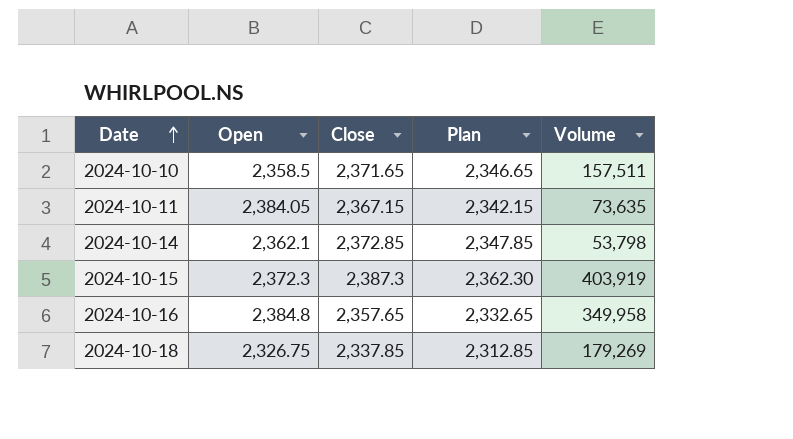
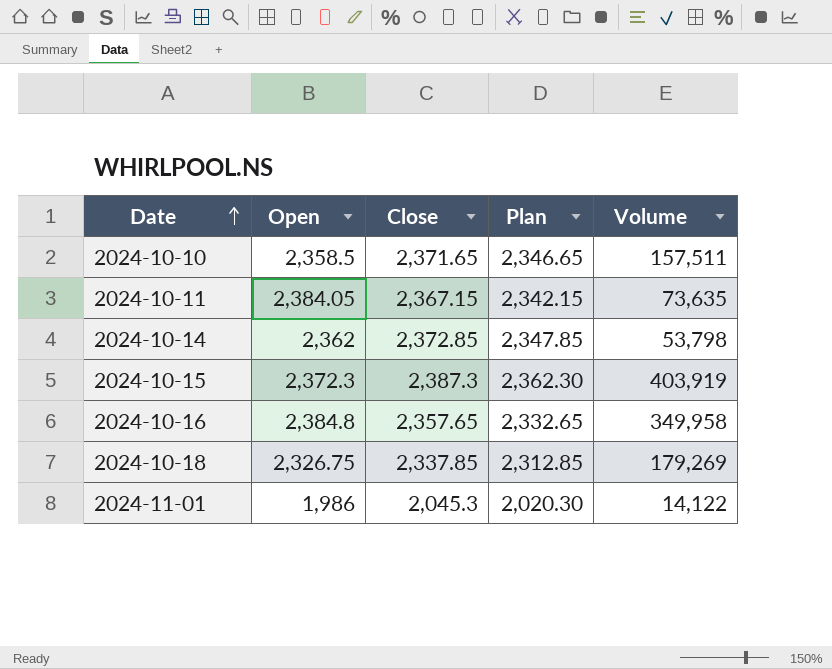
2024-10-14 | Open: 2,362.1 -> 2,362
row 2024-11-01: none -> 1,986 | 2,045.3 | 2,020.30 | 14,122

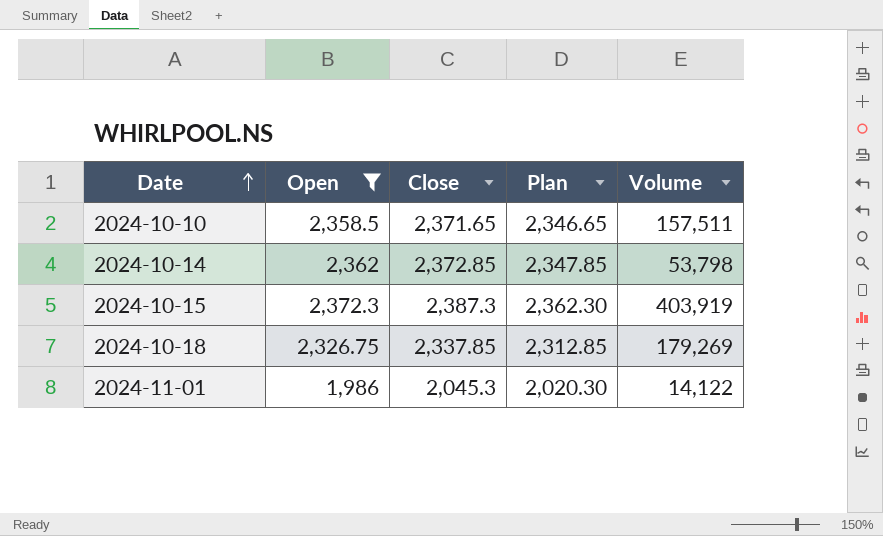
filter: none -> Open <= 2,372.3

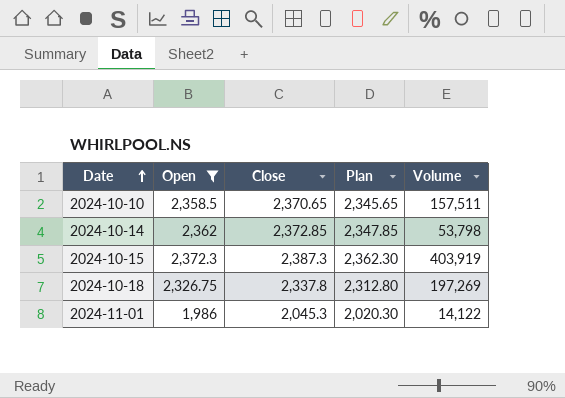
2024-10-10 | Close: 2,371.65 -> 2,370.65
2024-10-10 | Plan: 2,346.65 -> 2,345.65
2024-10-18 | Close: 2,337.85 -> 2,337.8
2024-10-18 | Plan: 2,312.85 -> 2,312.80
2024-10-18 | Volume: 179,269 -> 197,269

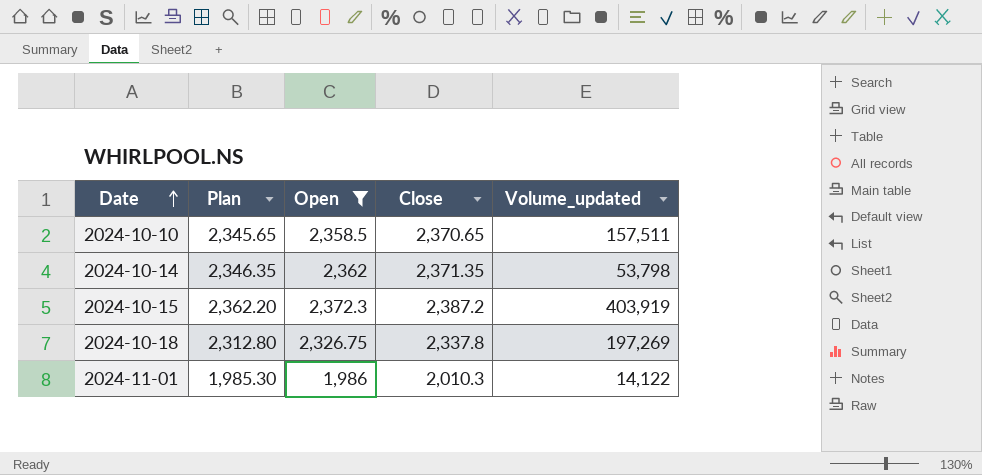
column Plan | position: 4 -> 2
column name: Volume -> Volume_updated
2024-10-14 | Plan: 2,347.85 -> 2,346.35
2024-10-14 | Close: 2,372.85 -> 2,371.35
2024-10-15 | Plan: 2,362.30 -> 2,362.20
2024-10-15 | Close: 2,387.3 -> 2,387.2
2024-11-01 | Plan: 2,020.30 -> 1,985.30
2024-11-01 | Close: 2,045.3 -> 2,010.3

